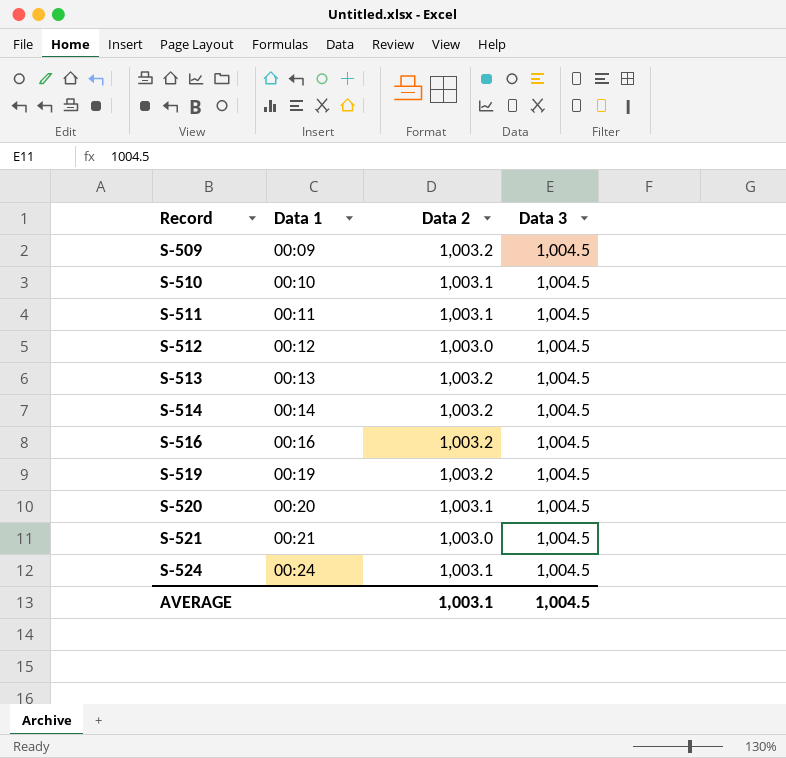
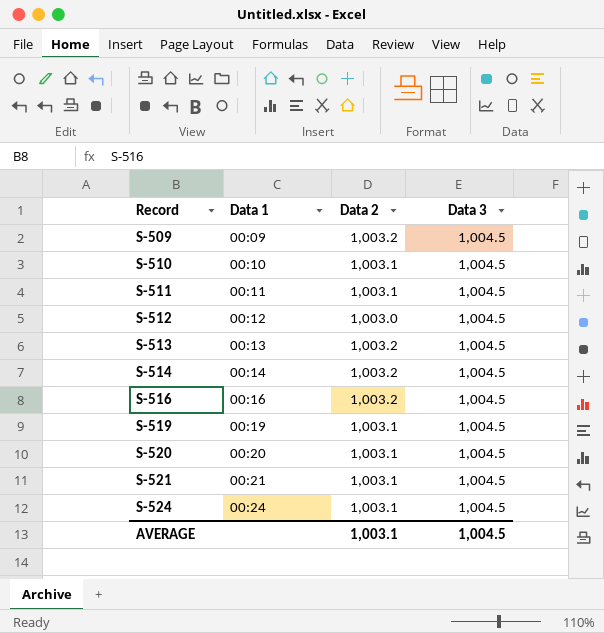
S-519 | Data 2: 1,003.2 -> 1,003.1
S-521 | Data 2: 1,003.0 -> 1,003.1

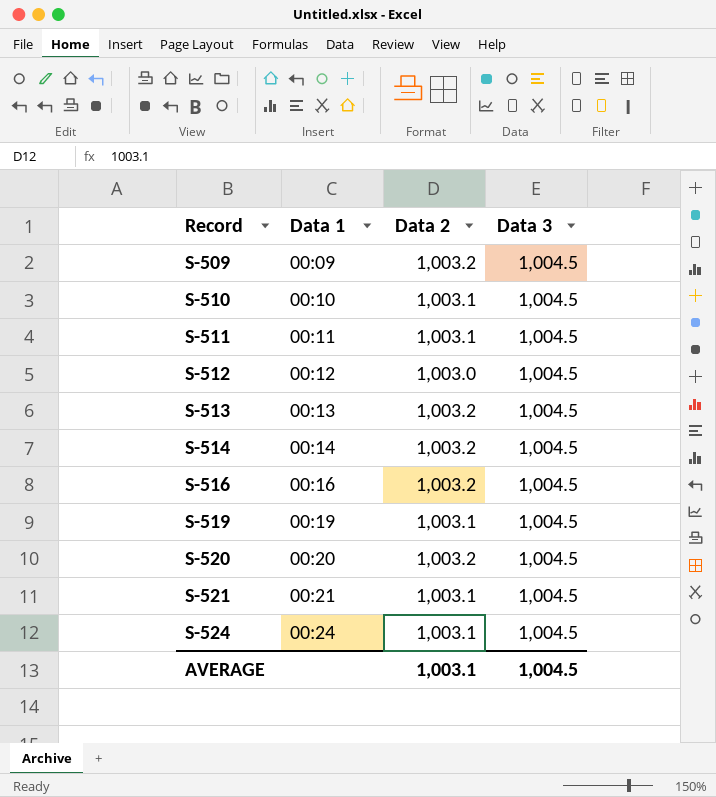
S-520 | Data 2: 1,003.1 -> 1,003.2

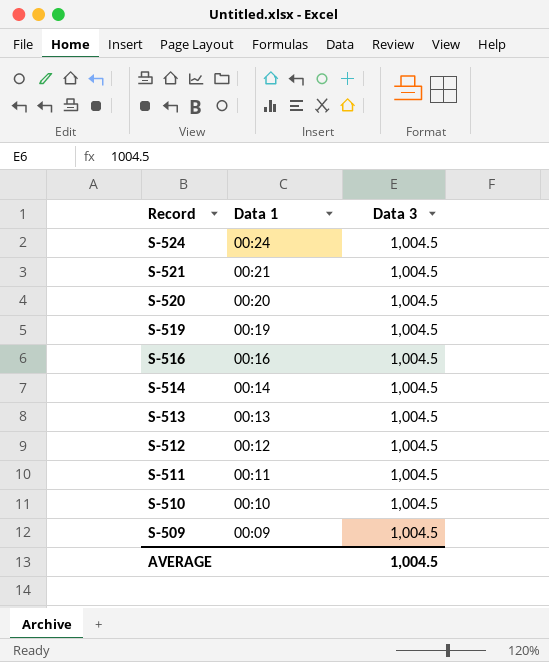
row order: Record ascending -> Record descending
column Data 2 | position: 3 -> none

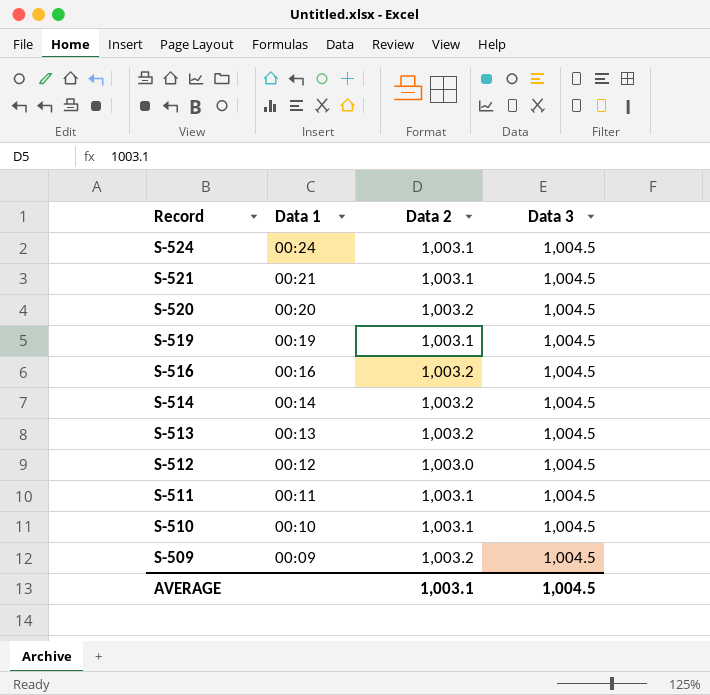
column Data 2 | position: none -> 3

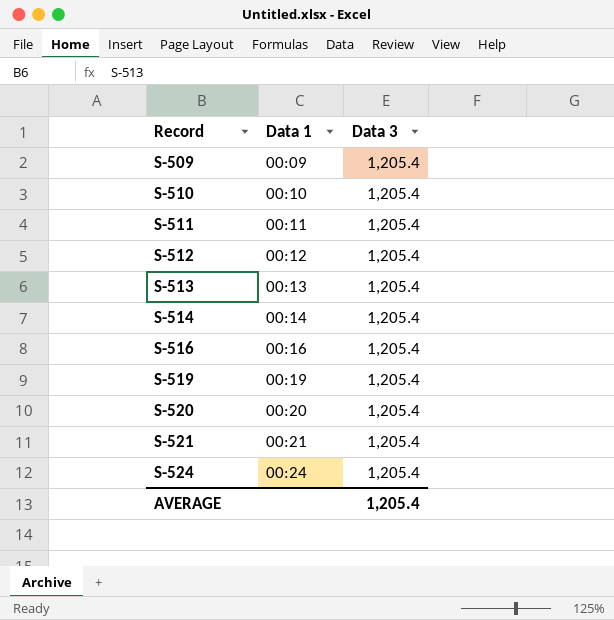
row order: Record descending -> Record ascending
column Data 2 | position: 3 -> none
S-509 | Data 3: 1,004.5 -> 1,205.4
S-510 | Data 3: 1,004.5 -> 1,205.4
S-511 | Data 3: 1,004.5 -> 1,205.4
S-512 | Data 3: 1,004.5 -> 1,205.4
S-513 | Data 3: 1,004.5 -> 1,205.4
S-514 | Data 3: 1,004.5 -> 1,205.4
S-516 | Data 3: 1,004.5 -> 1,205.4
S-519 | Data 3: 1,004.5 -> 1,205.4
S-520 | Data 3: 1,004.5 -> 1,205.4
S-521 | Data 3: 1,004.5 -> 1,205.4
S-524 | Data 3: 1,004.5 -> 1,205.4
AVERAGE | Data 3: 1,004.5 -> 1,205.4

